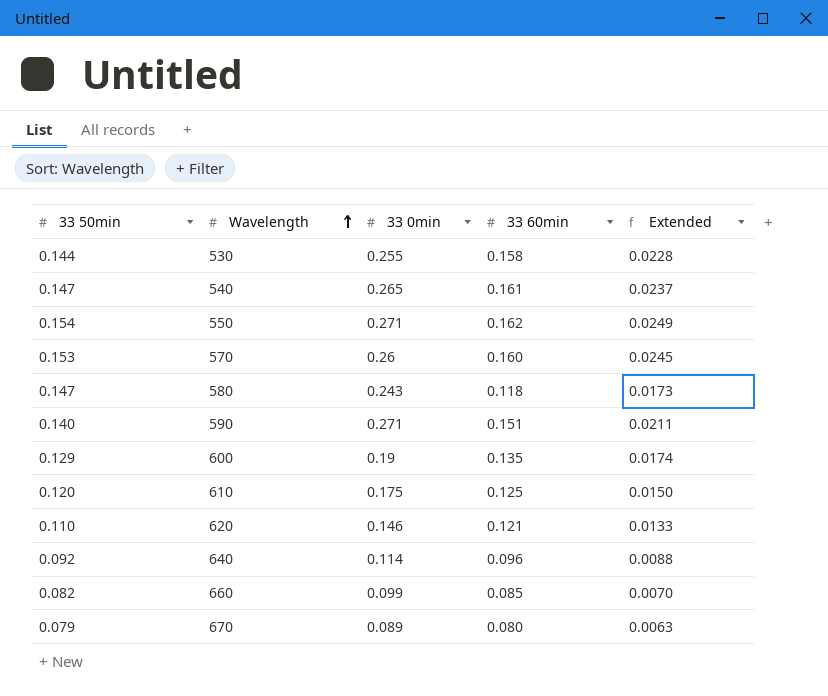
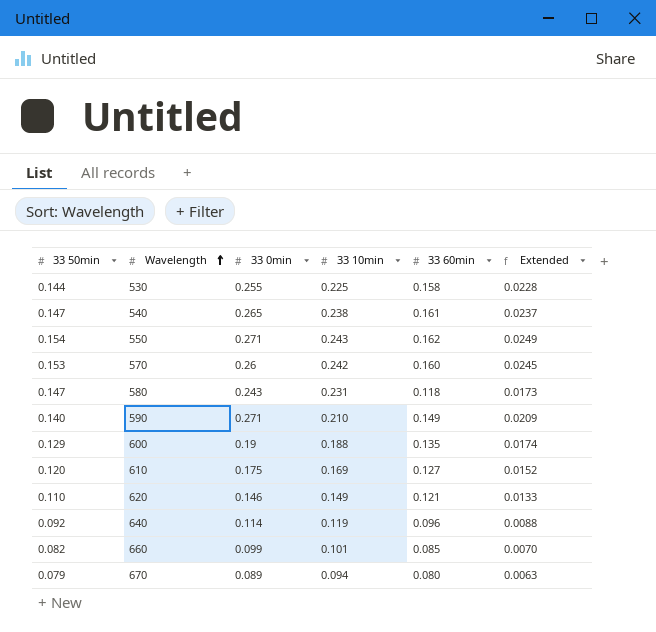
column 33 10min | position: none -> 4
590 | 33 60min: 0.151 -> 0.149
590 | Extended: 0.0211 -> 0.0209
610 | 33 60min: 0.125 -> 0.127
610 | Extended: 0.0150 -> 0.0152

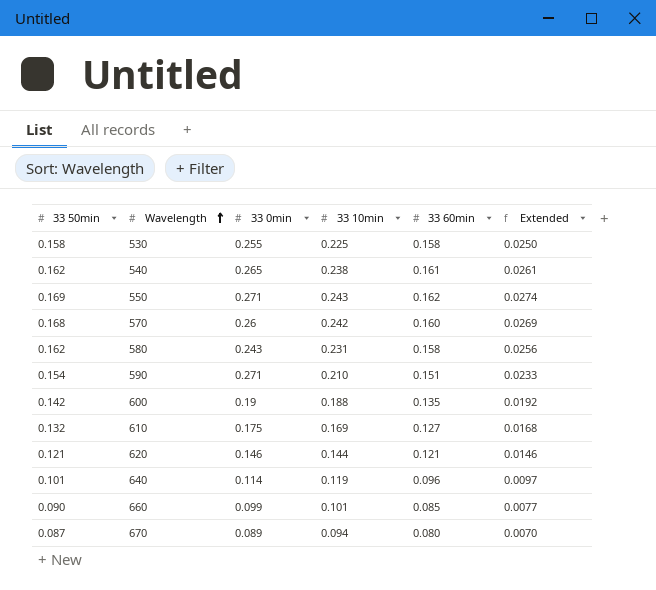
530 | 33 50min: 0.144 -> 0.158
530 | Extended: 0.0228 -> 0.0250
540 | 33 50min: 0.147 -> 0.162
540 | Extended: 0.0237 -> 0.0261
550 | 33 50min: 0.154 -> 0.169
550 | Extended: 0.0249 -> 0.0274
570 | 33 50min: 0.153 -> 0.168
570 | Extended: 0.0245 -> 0.0269
580 | 33 50min: 0.147 -> 0.162
580 | 33 60min: 0.118 -> 0.158
580 | Extended: 0.0173 -> 0.0256
590 | 33 50min: 0.140 -> 0.154
590 | 33 60min: 0.149 -> 0.151
590 | Extended: 0.0209 -> 0.0233
600 | 33 50min: 0.129 -> 0.142
600 | Extended: 0.0174 -> 0.0192
610 | 33 50min: 0.120 -> 0.132
610 | Extended: 0.0152 -> 0.0168
620 | 33 50min: 0.110 -> 0.121
620 | 33 10min: 0.149 -> 0.144
620 | Extended: 0.0133 -> 0.0146
640 | 33 50min: 0.092 -> 0.101
640 | Extended: 0.0088 -> 0.0097
660 | 33 50min: 0.082 -> 0.090
660 | Extended: 0.0070 -> 0.0077
670 | 33 50min: 0.079 -> 0.087
670 | Extended: 0.0063 -> 0.0070

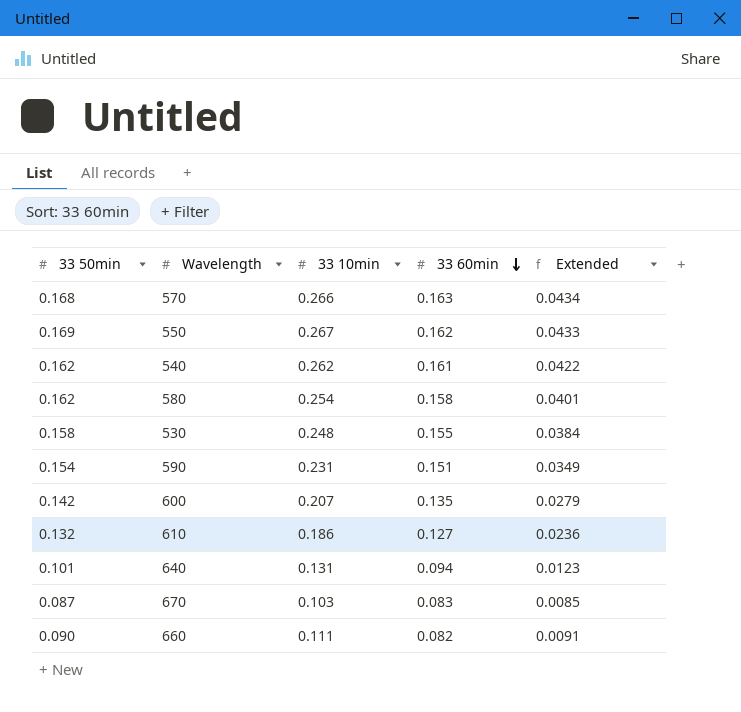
row order: Wavelength ascending -> 33 60min descending
column 33 0min | position: 3 -> none
column Extended | formula: [33 50min] * [33 60min] -> [33 10min] * [33 60min]
row 620: 0.121 | 0.146 | 0.144 | 0.121 | 0.0146 -> none
570 | 33 10min: 0.242 -> 0.266
570 | 33 60min: 0.160 -> 0.163
550 | 33 10min: 0.243 -> 0.267
540 | 33 10min: 0.238 -> 0.262
580 | 33 10min: 0.231 -> 0.254
530 | 33 10min: 0.225 -> 0.248
530 | 33 60min: 0.158 -> 0.155
590 | 33 10min: 0.210 -> 0.231
600 | 33 10min: 0.188 -> 0.207
610 | 33 10min: 0.169 -> 0.186
640 | 33 10min: 0.119 -> 0.131
640 | 33 60min: 0.096 -> 0.094
670 | 33 10min: 0.094 -> 0.103
670 | 33 60min: 0.080 -> 0.083
660 | 33 10min: 0.101 -> 0.111
660 | 33 60min: 0.085 -> 0.082

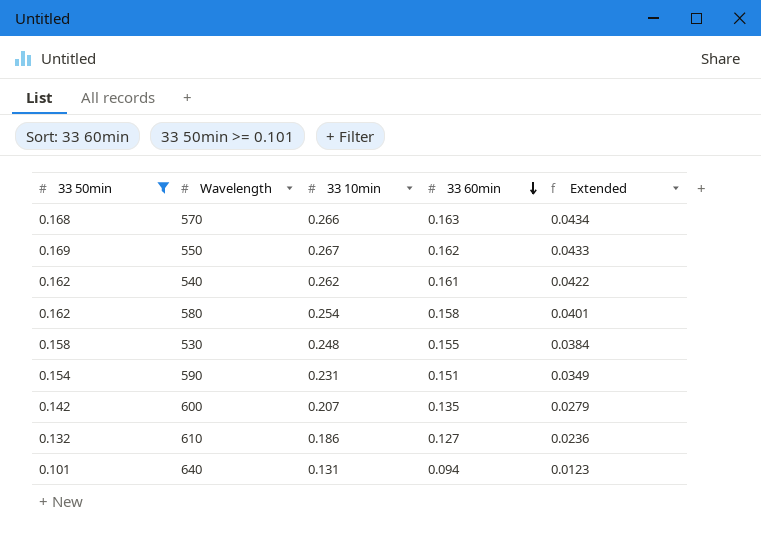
filter: none -> 33 50min >= 0.101

